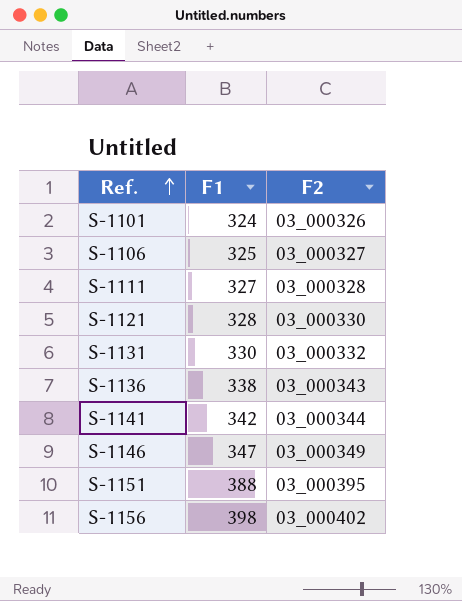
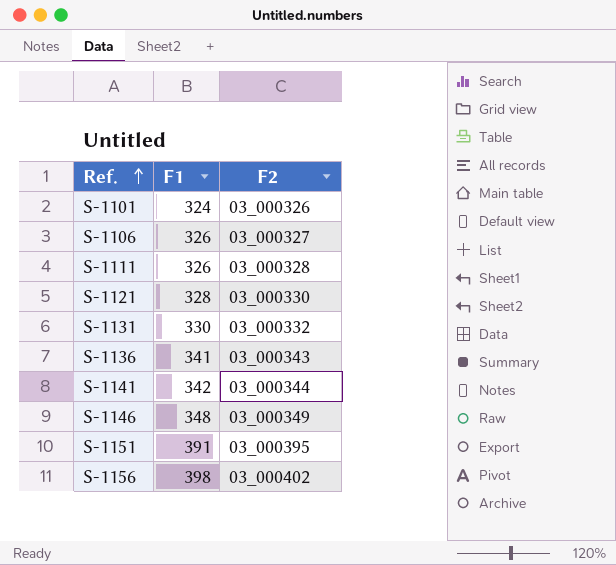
S-1106 | F1: 325 -> 326
S-1111 | F1: 327 -> 326
S-1136 | F1: 338 -> 341
S-1146 | F1: 347 -> 348
S-1151 | F1: 388 -> 391

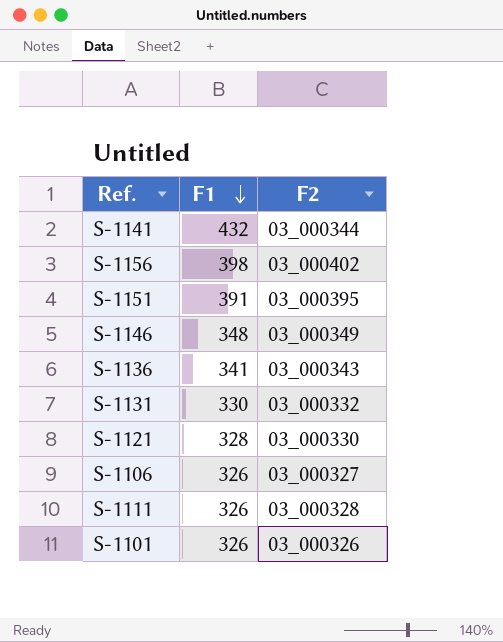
row order: Ref. ascending -> F1 descending
S-1141 | F1: 342 -> 432
S-1101 | F1: 324 -> 326

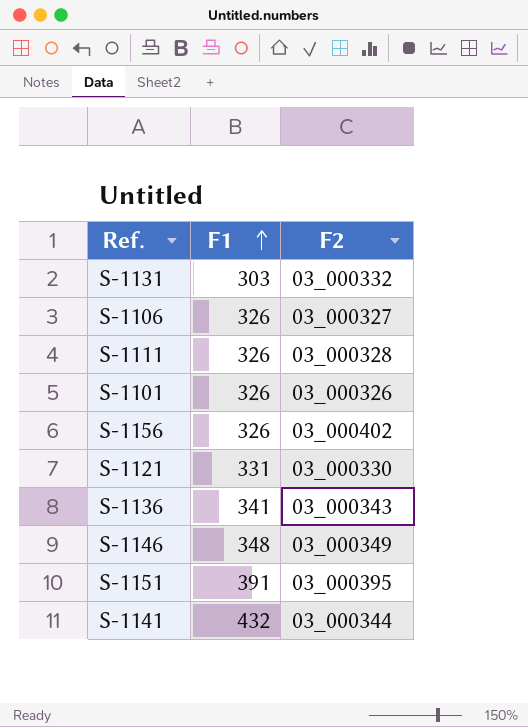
row order: F1 descending -> F1 ascending
S-1131 | F1: 330 -> 303
S-1156 | F1: 398 -> 326
S-1121 | F1: 328 -> 331

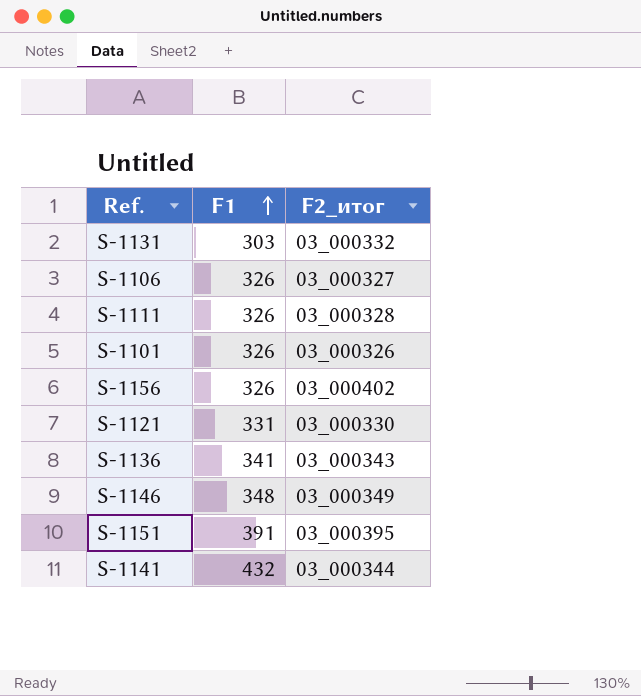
column name: F2 -> F2_итог

